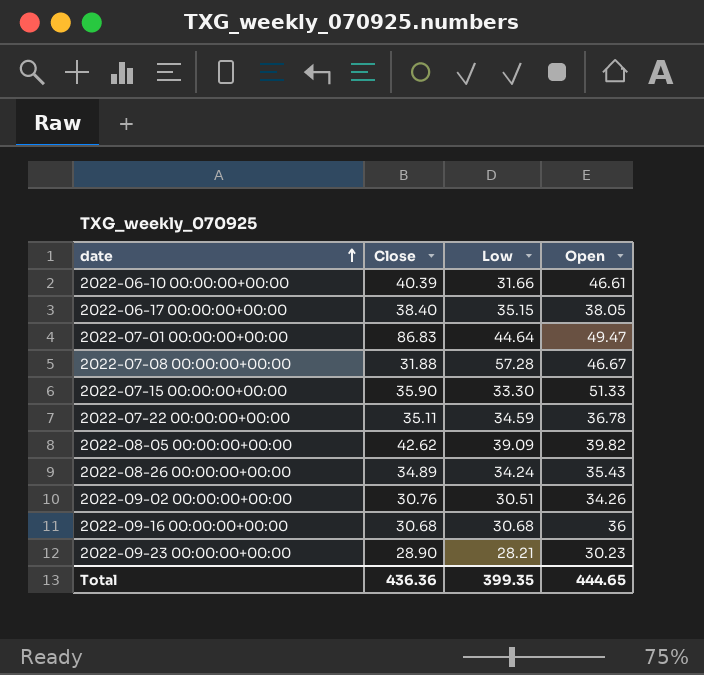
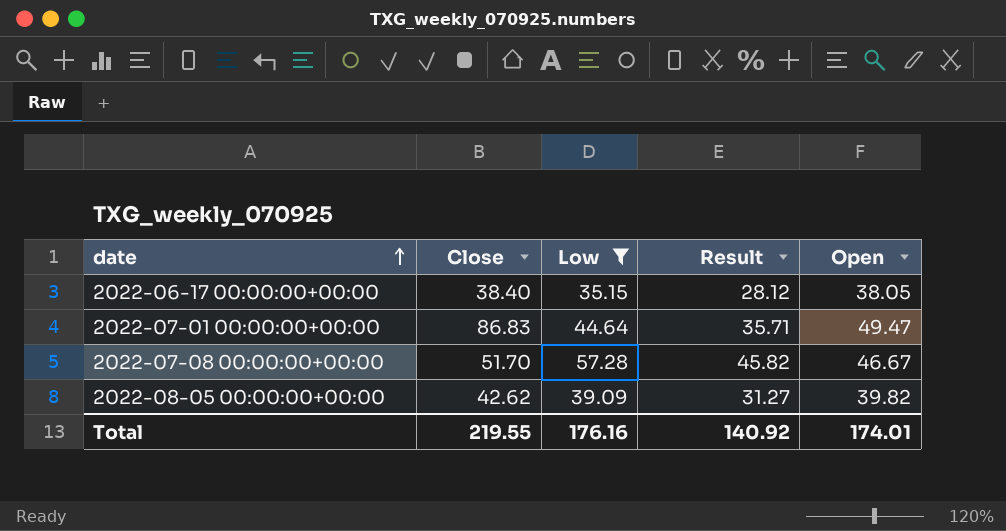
filter: none -> Low >= 35.15
column Result | formula: none -> [Low] * 0.8
2022-07-08 00:00:00+00:00 | Close: 31.88 -> 51.70
Total | Close: 436.36 -> 219.55
Total | Low: 399.35 -> 176.16
Total | Open: 444.65 -> 174.01

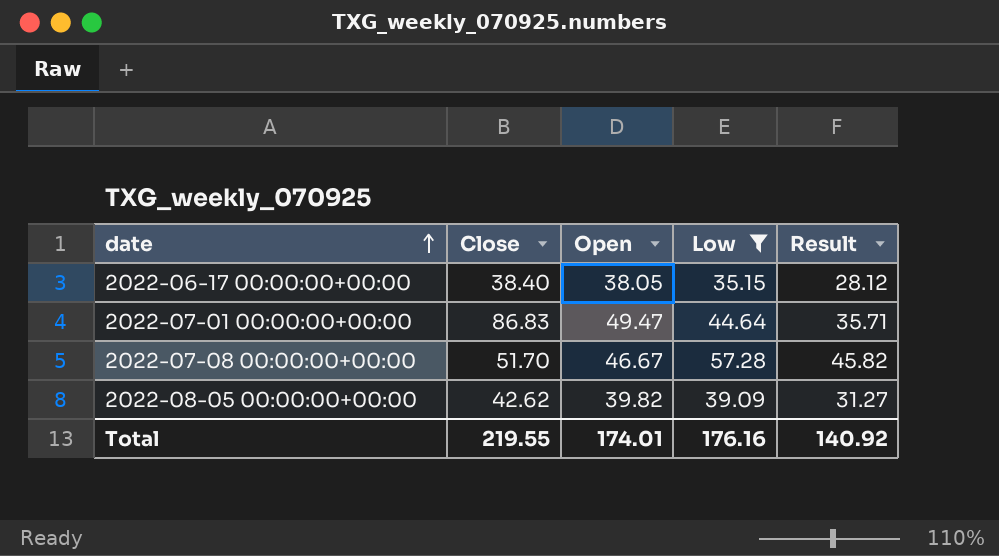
column Open | position: 5 -> 3

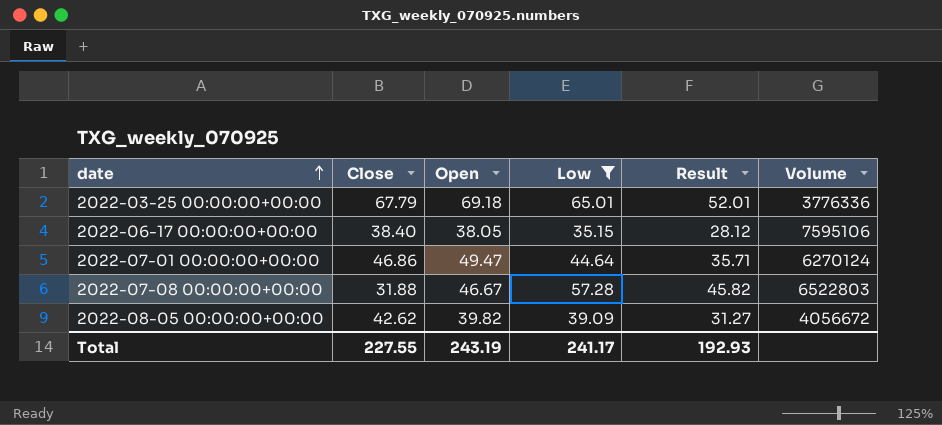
column Volume | position: none -> 6
row 2022-03-25 00:00:00+00:00: none -> 67.79 | 69.18 | 65.01 | 52.01 | 3776336
2022-07-01 00:00:00+00:00 | Close: 86.83 -> 46.86
2022-07-08 00:00:00+00:00 | Close: 51.70 -> 31.88
Total | Close: 219.55 -> 227.55
Total | Open: 174.01 -> 243.19
Total | Low: 176.16 -> 241.17
Total | Result: 140.92 -> 192.93

